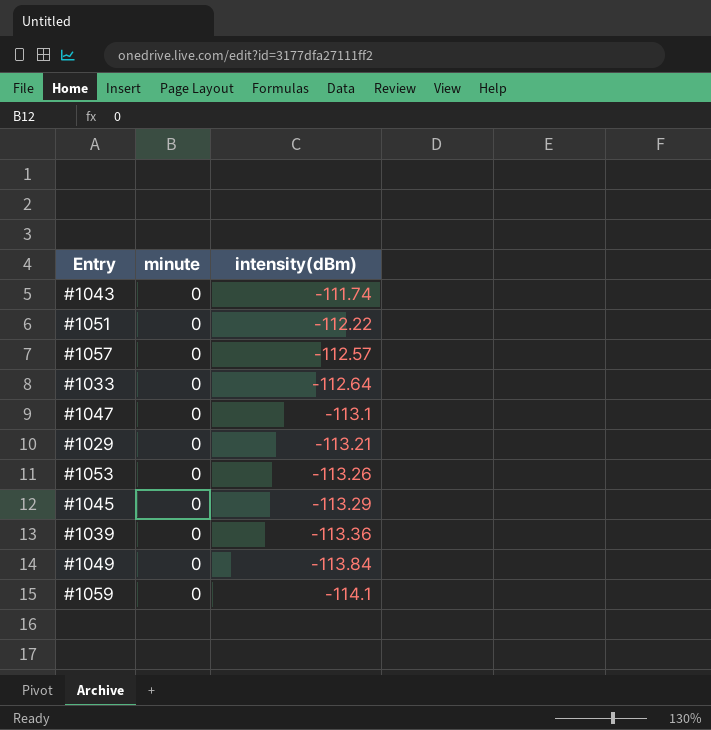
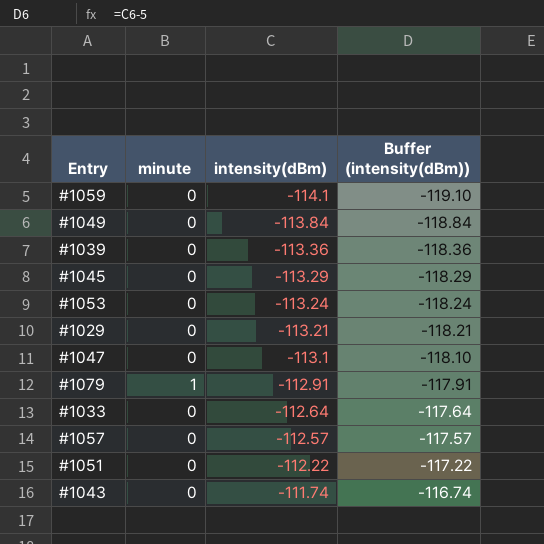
row order: intensity(dBm) descending -> intensity(dBm) ascending
column Buffer (intensity(dBm)) | formula: none -> [intensity(dBm)] - 5
#1053 | intensity(dBm): -113.26 -> -113.24
row #1079: none -> 1 | -112.91 | -117.91

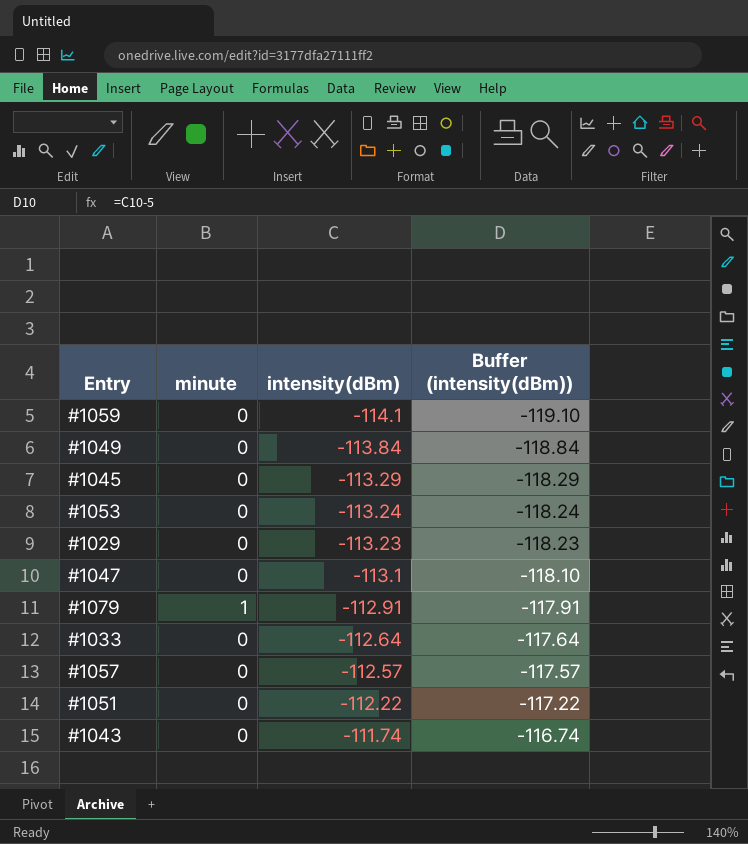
row #1039: 0 | -113.36 | -118.36 -> none
#1029 | intensity(dBm): -113.21 -> -113.23
#1029 | Buffer (intensity(dBm)): -118.21 -> -118.23

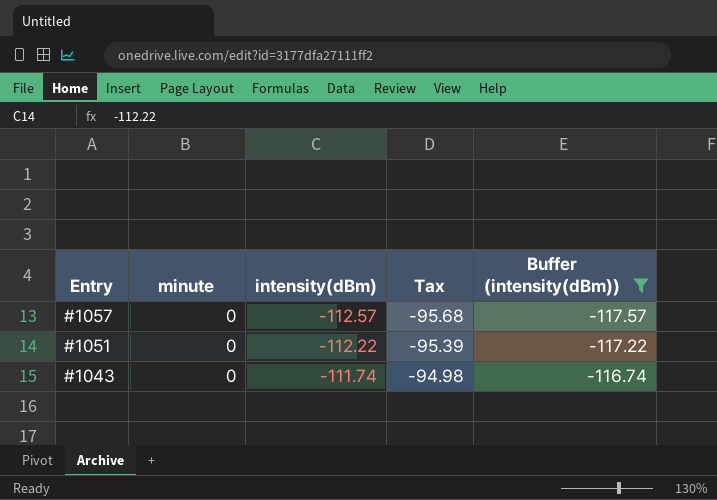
filter: none -> Buffer (intensity(dBm)) >= -117.57
column Tax | formula: none -> [intensity(dBm)] * 0.85

